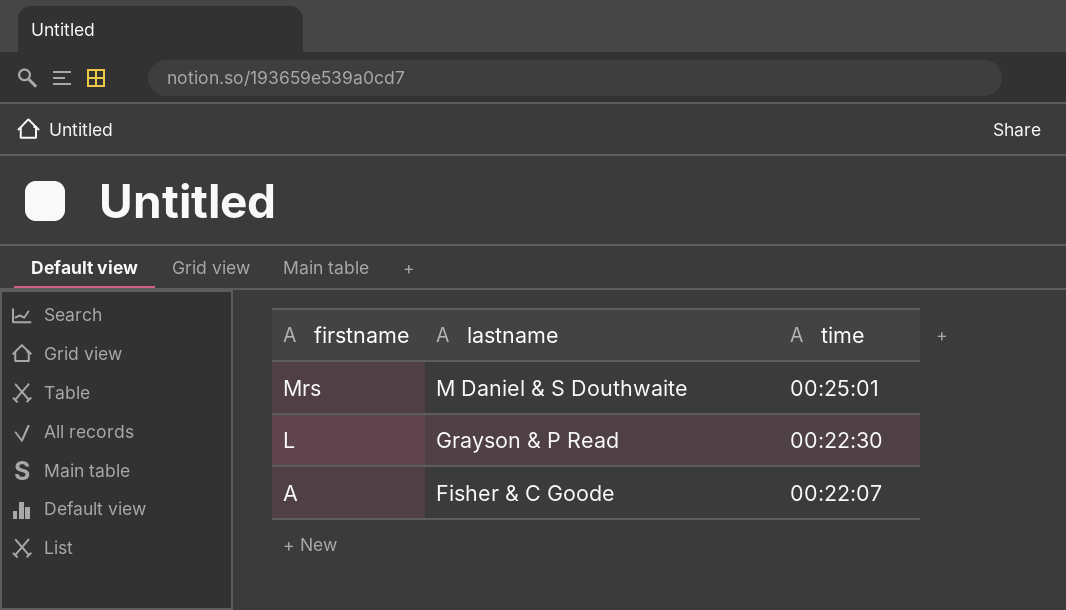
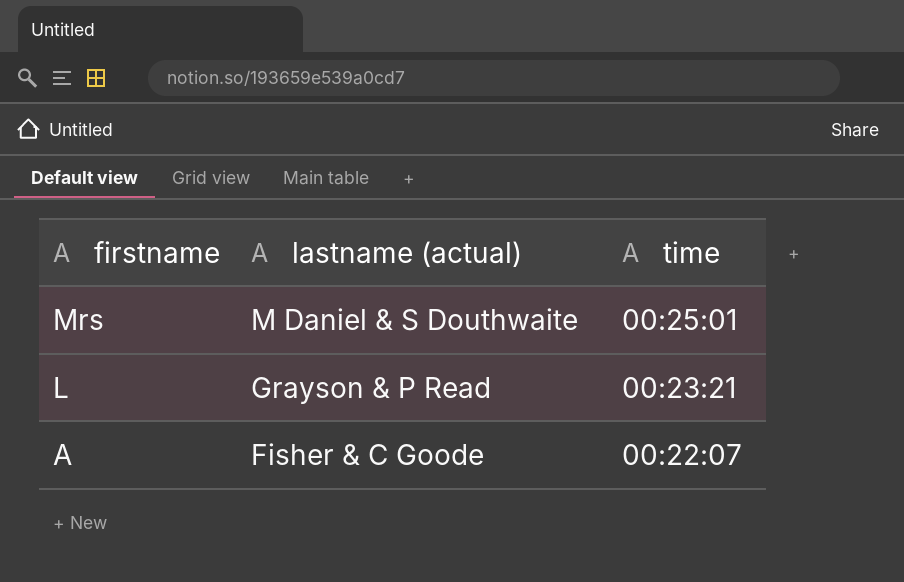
column name: lastname -> lastname (actual)
L | time: 00:22:30 -> 00:23:21

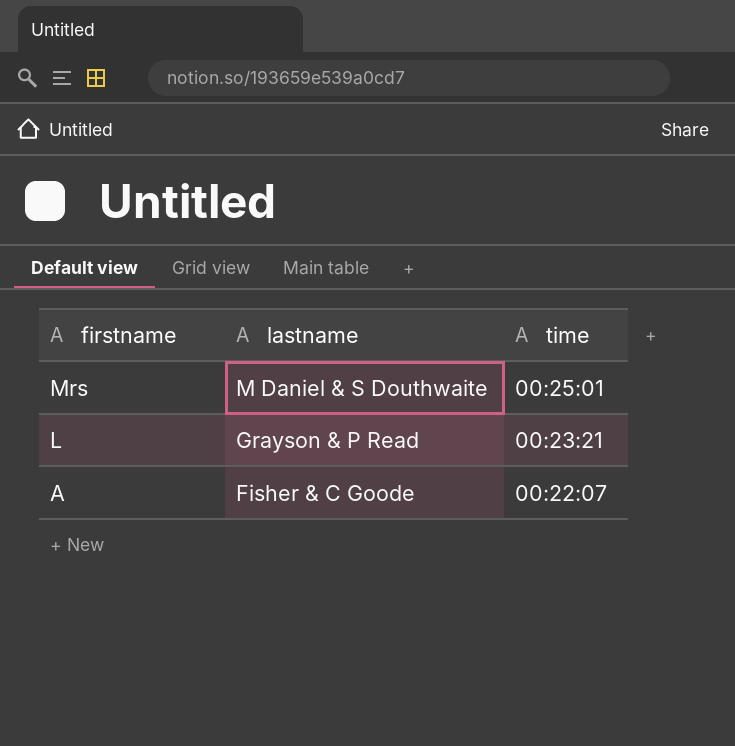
column name: lastname (actual) -> lastname

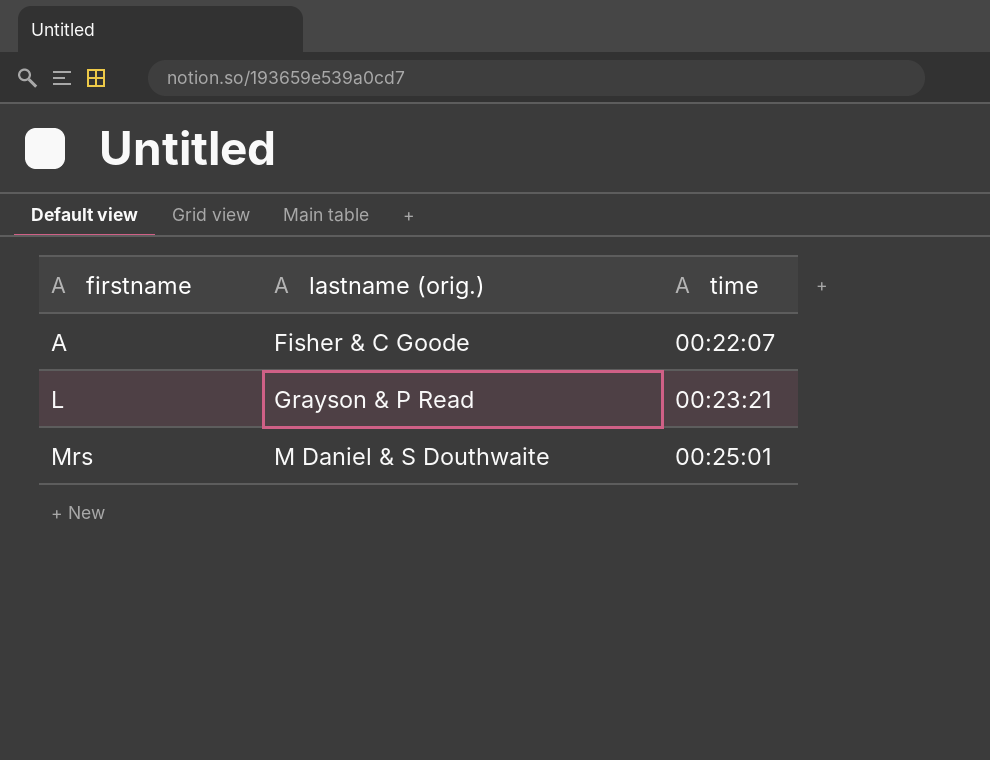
row order: firstname descending -> firstname ascending
column name: lastname -> lastname (orig.)

